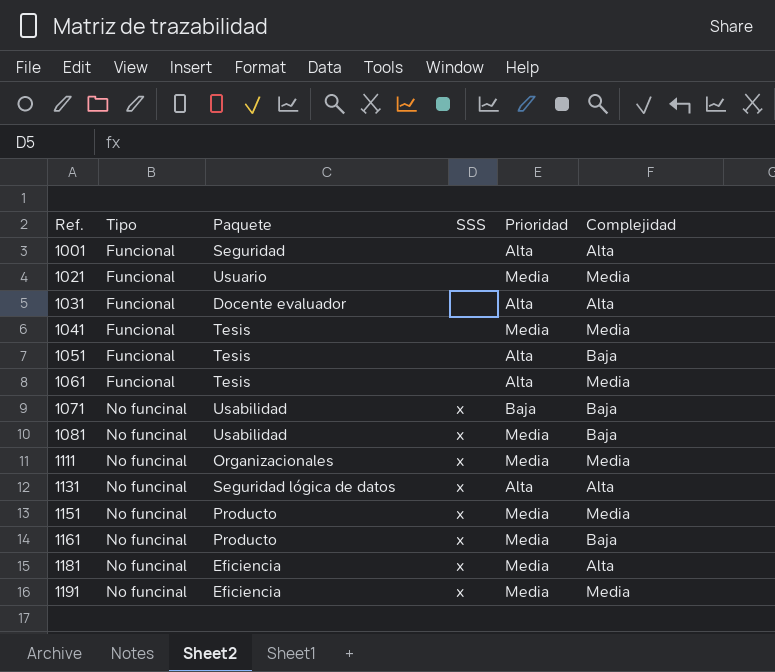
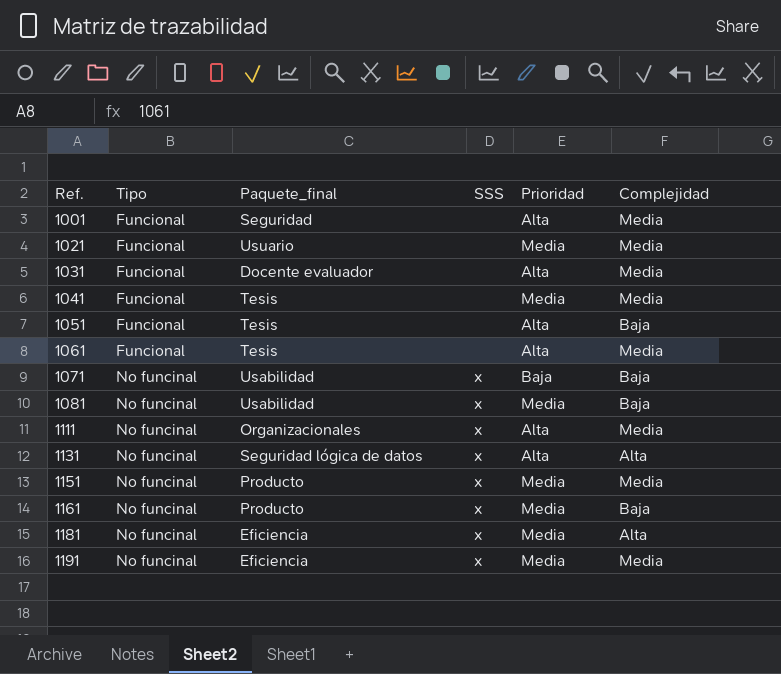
column name: Paquete -> Paquete_final
1001 | Complejidad: Alta -> Media
1031 | Complejidad: Alta -> Media
1111 | Prioridad: Media -> Alta

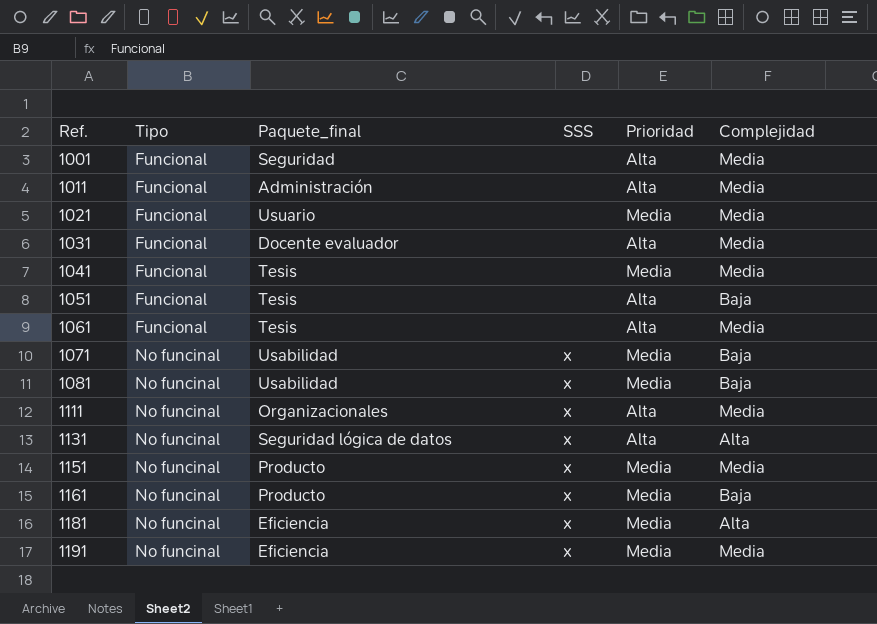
row 1011: none -> Funcional | Administración | none | Alta | Media
1071 | Prioridad: Baja -> Media

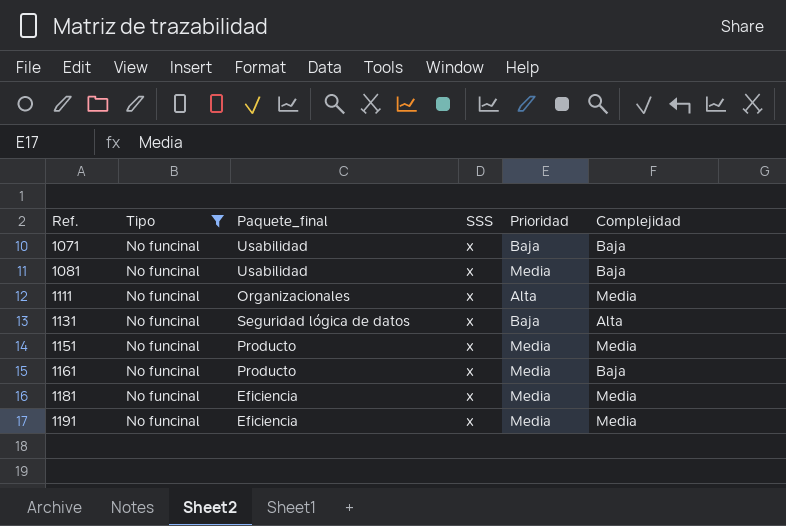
filter: none -> Tipo = No funcinal
1071 | Prioridad: Media -> Baja
1131 | Prioridad: Alta -> Baja
1181 | Complejidad: Alta -> Media

